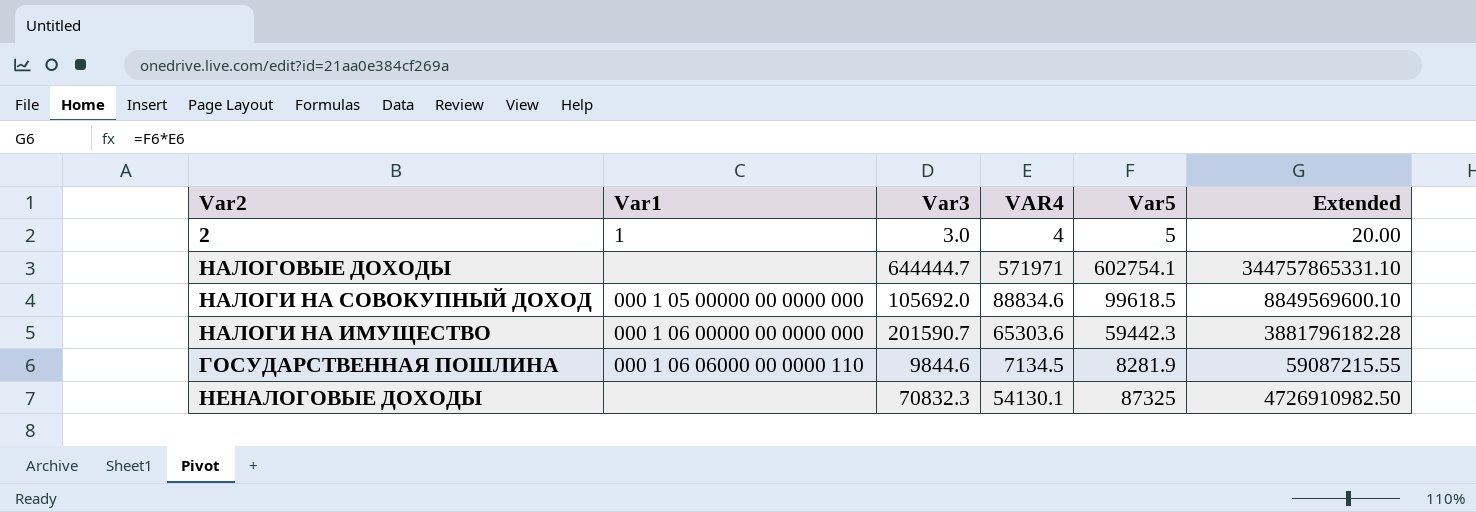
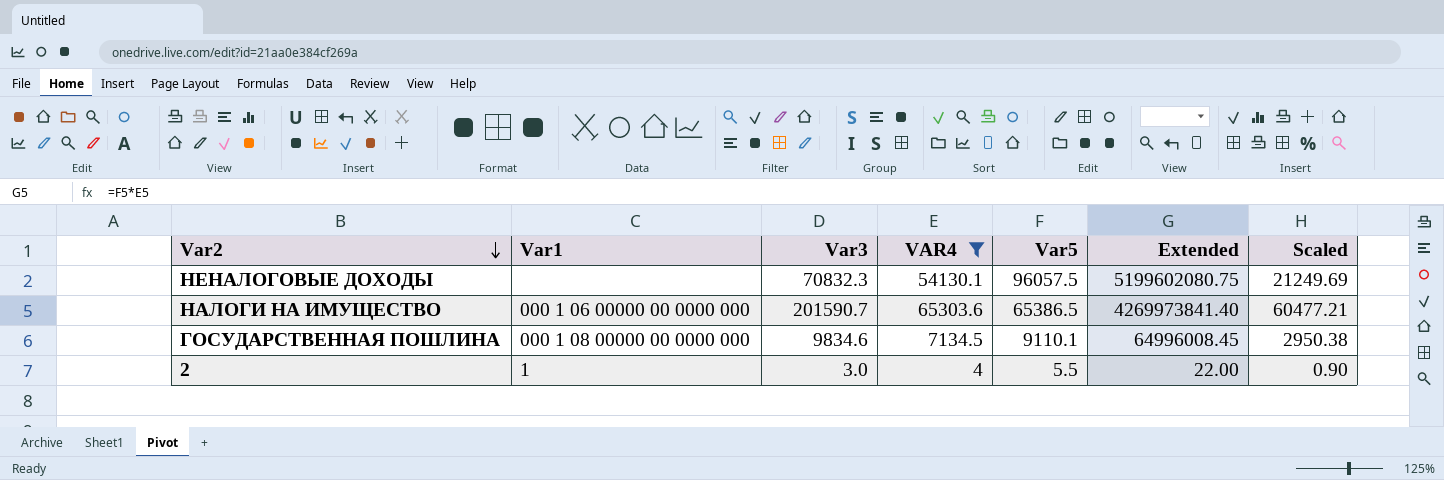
filter: none -> VAR4 <= 65303.6
row order: none -> Var2 descending
column Scaled | formula: none -> [Var3] * 0.3
НЕНАЛОГОВЫЕ ДОХОДЫ | Var5: 87325 -> 96057.5
НЕНАЛОГОВЫЕ ДОХОДЫ | Extended: 4726910982.50 -> 5199602080.75
НАЛОГИ НА ИМУЩЕСТВО | Var5: 59442.3 -> 65386.5
НАЛОГИ НА ИМУЩЕСТВО | Extended: 3881796182.28 -> 4269973841.40
ГОСУДАРСТВЕННАЯ ПОШЛИНА | Var1: 000 1 06 06000 00 0000 110 -> 000 1 08 00000 00 0000 000
ГОСУДАРСТВЕННАЯ ПОШЛИНА | Var3: 9844.6 -> 9834.6
ГОСУДАРСТВЕННАЯ ПОШЛИНА | Var5: 8281.9 -> 9110.1
ГОСУДАРСТВЕННАЯ ПОШЛИНА | Extended: 59087215.55 -> 64996008.45
2 | Var5: 5 -> 5.5
2 | Extended: 20.00 -> 22.00

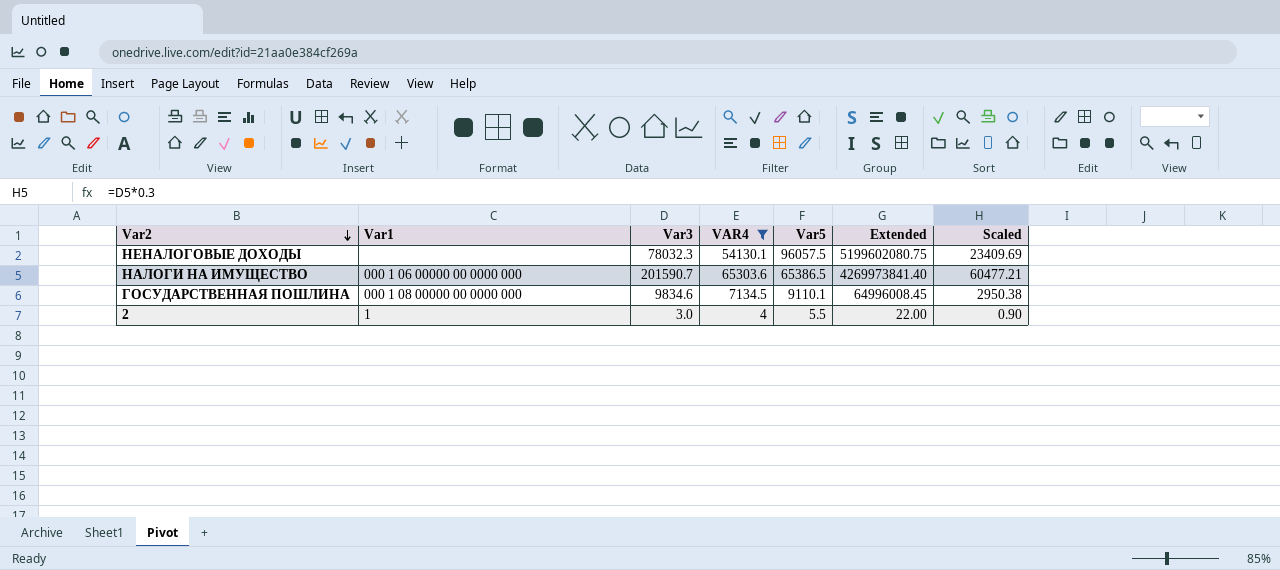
НЕНАЛОГОВЫЕ ДОХОДЫ | Var3: 70832.3 -> 78032.3
НЕНАЛОГОВЫЕ ДОХОДЫ | Scaled: 21249.69 -> 23409.69

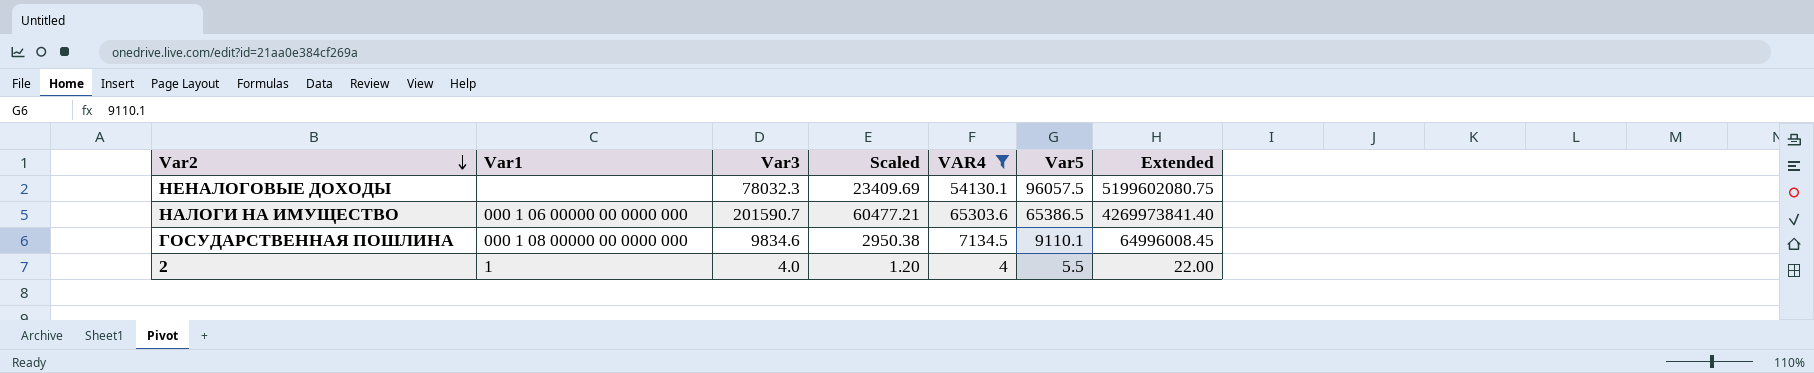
column Scaled | position: 7 -> 4
2 | Var3: 3.0 -> 4.0
2 | Scaled: 0.90 -> 1.20

